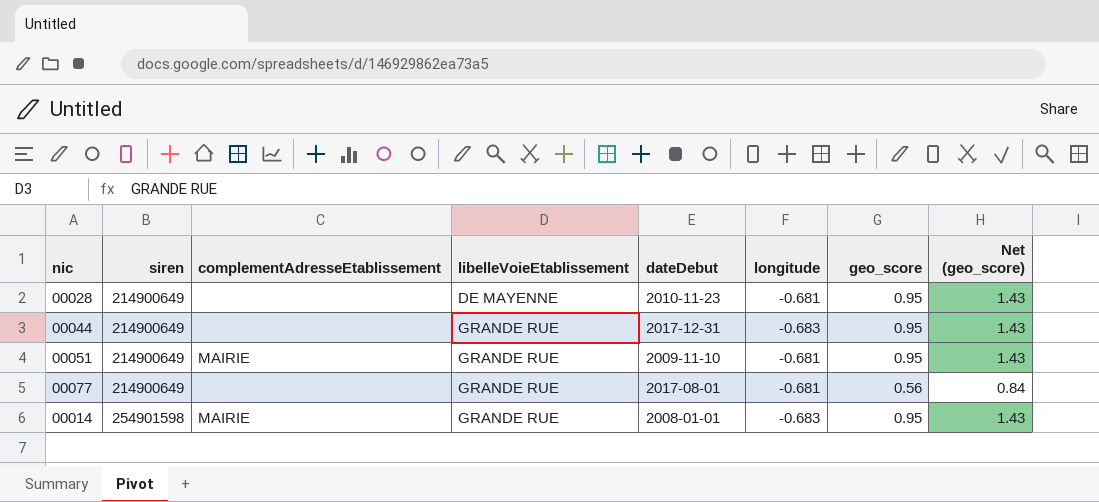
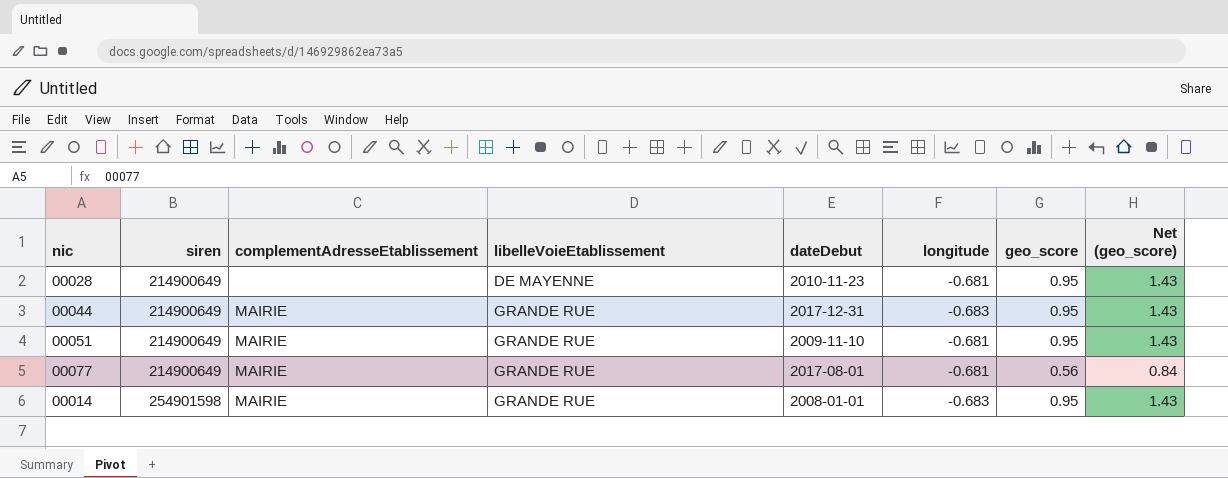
00044 | complementAdresseEtablissement: none -> MAIRIE
00077 | complementAdresseEtablissement: none -> MAIRIE

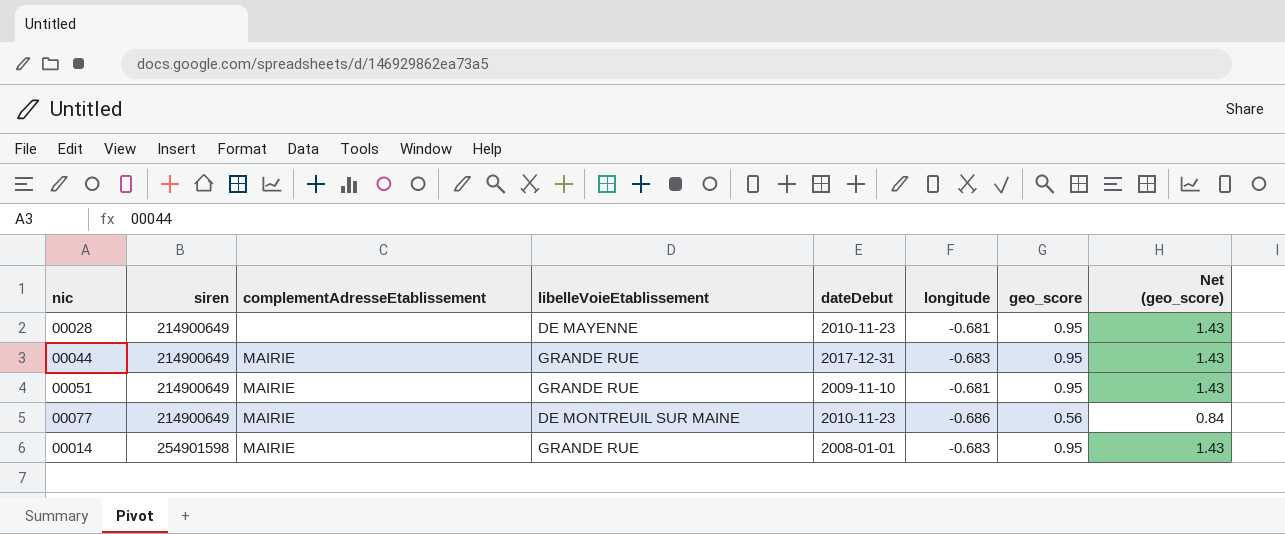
00077 | libelleVoieEtablissement: GRANDE RUE -> DE MONTREUIL SUR MAINE
00077 | dateDebut: 2017-08-01 -> 2010-11-23
00077 | longitude: -0.681 -> -0.686

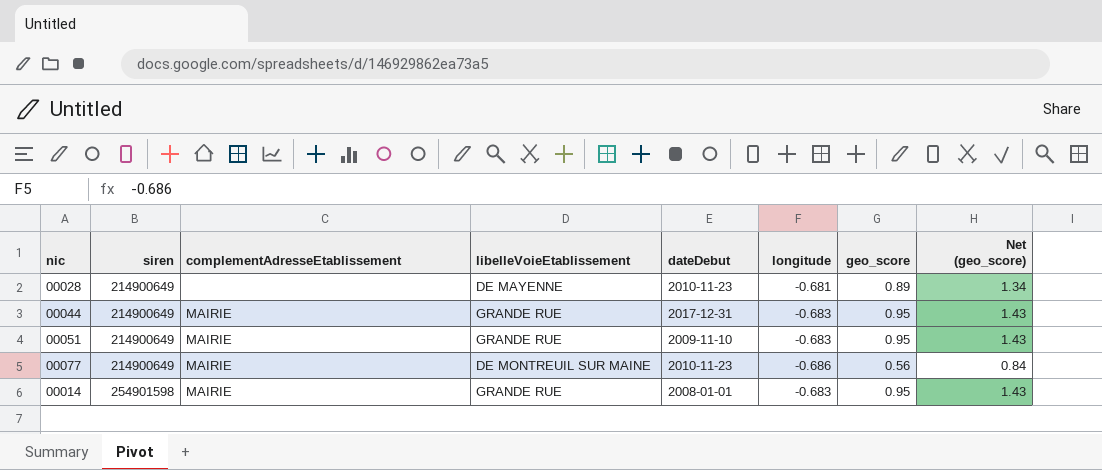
00028 | geo_score: 0.95 -> 0.89
00028 | Net (geo_score): 1.43 -> 1.34
00051 | longitude: -0.681 -> -0.683

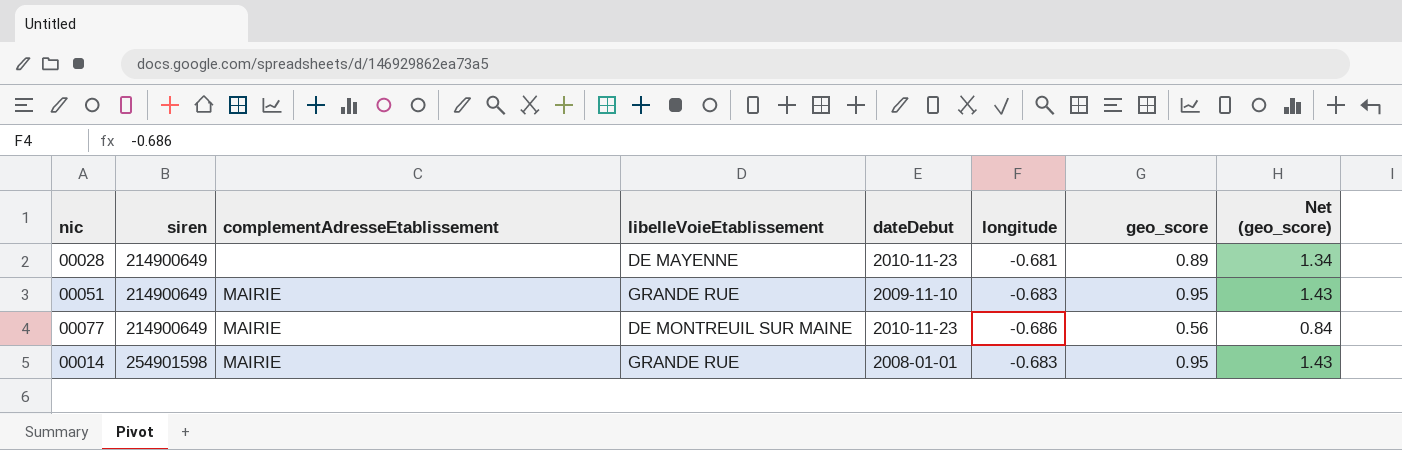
row 00044: 214900649 | MAIRIE | GRANDE RUE | 2017-12-31 | -0.683 | 0.95 | 1.43 -> none

